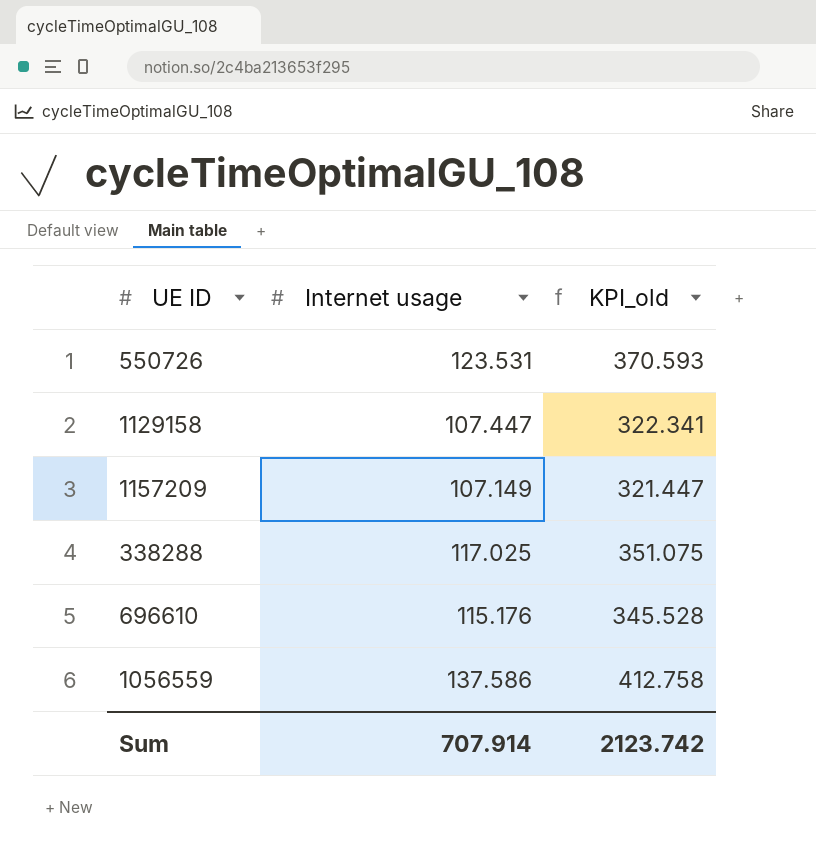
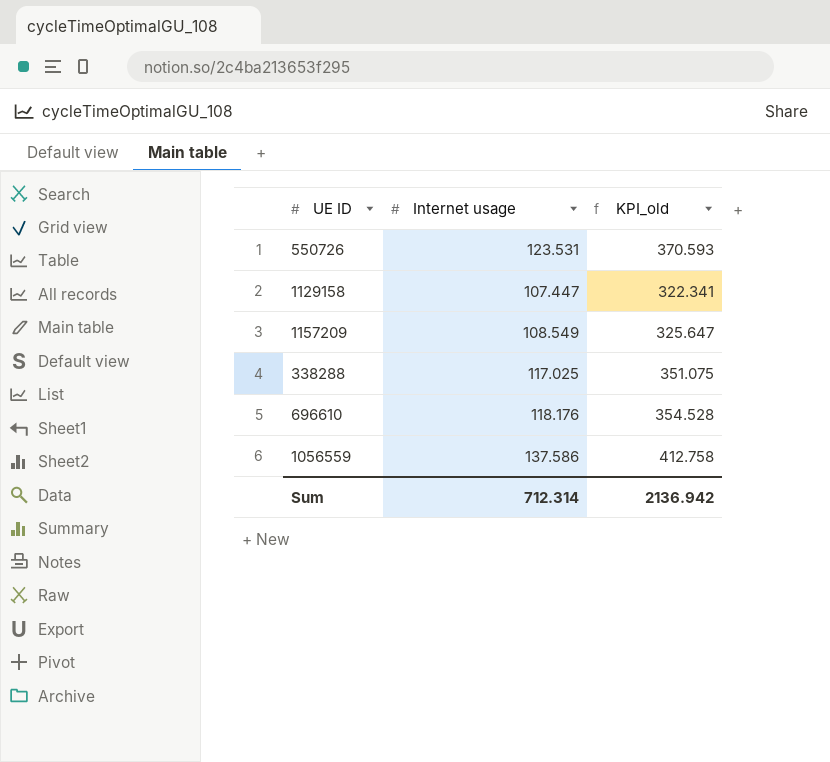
1157209 | Internet usage: 107.149 -> 108.549
1157209 | KPI_old: 321.447 -> 325.647
696610 | Internet usage: 115.176 -> 118.176
696610 | KPI_old: 345.528 -> 354.528
Sum | Internet usage: 707.914 -> 712.314
Sum | KPI_old: 2123.742 -> 2136.942

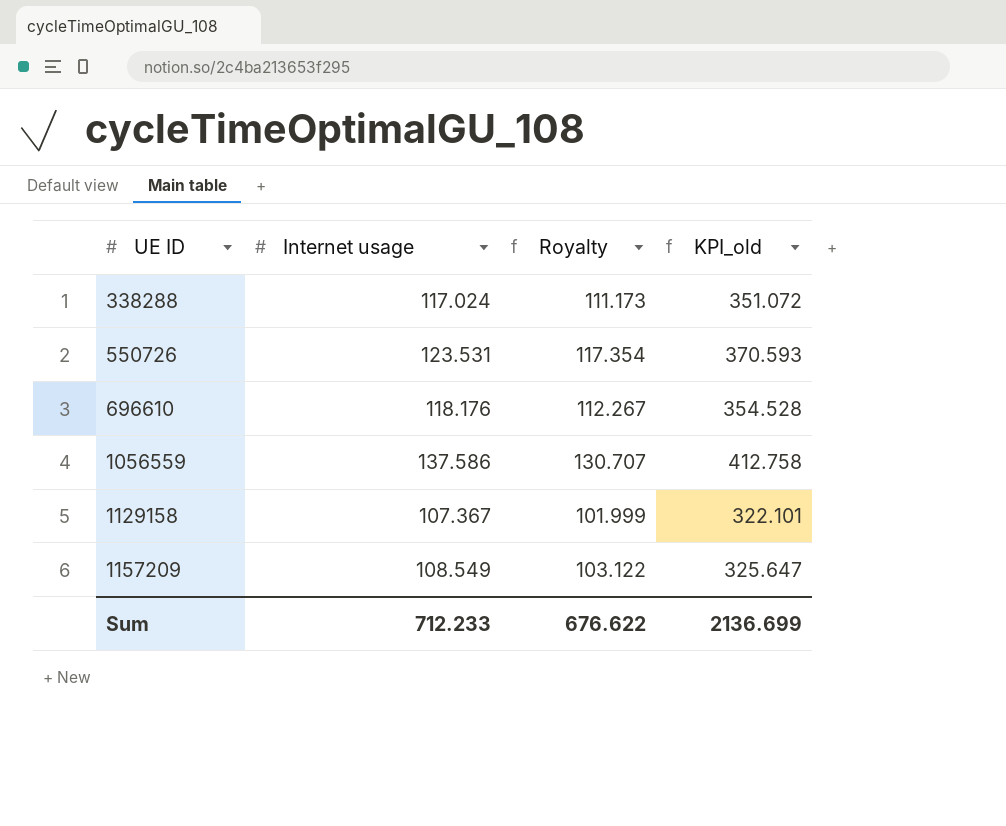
row order: none -> UE ID ascending
column Royalty | formula: none -> [Internet usage] * 0.95
338288 | Internet usage: 117.025 -> 117.024
338288 | KPI_old: 351.075 -> 351.072
1129158 | Internet usage: 107.447 -> 107.367
1129158 | KPI_old: 322.341 -> 322.101
Sum | Internet usage: 712.314 -> 712.233
Sum | KPI_old: 2136.942 -> 2136.699

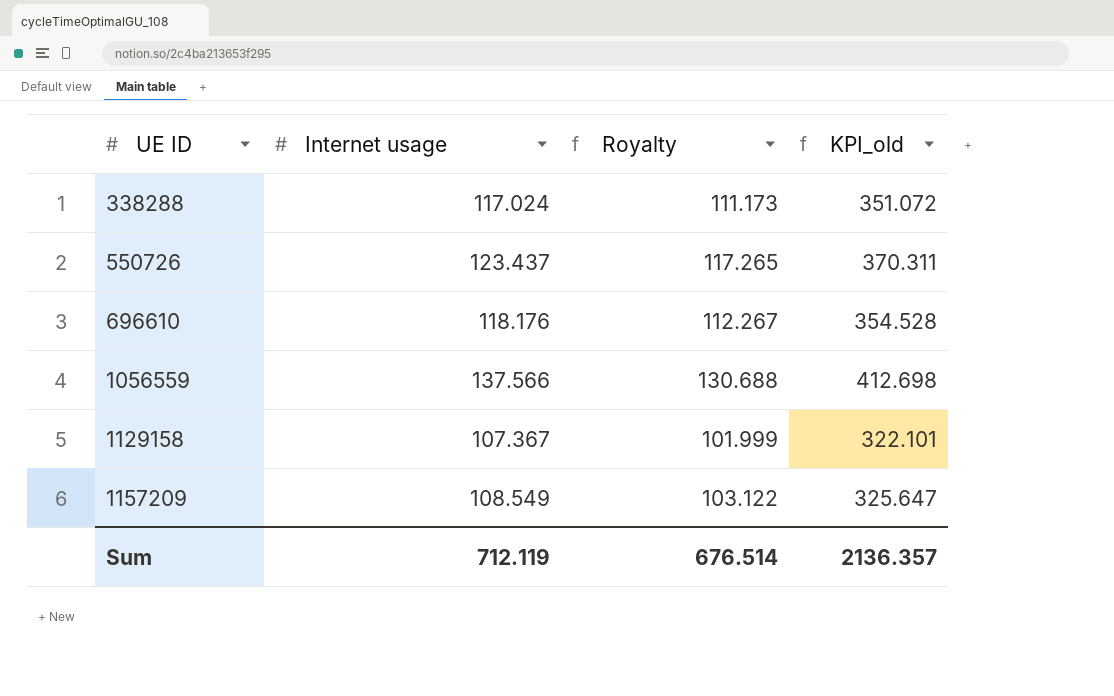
550726 | Internet usage: 123.531 -> 123.437
550726 | Royalty: 117.354 -> 117.265
550726 | KPI_old: 370.593 -> 370.311
1056559 | Internet usage: 137.586 -> 137.566
1056559 | Royalty: 130.707 -> 130.688
1056559 | KPI_old: 412.758 -> 412.698
Sum | Internet usage: 712.233 -> 712.119
Sum | Royalty: 676.622 -> 676.514
Sum | KPI_old: 2136.699 -> 2136.357

